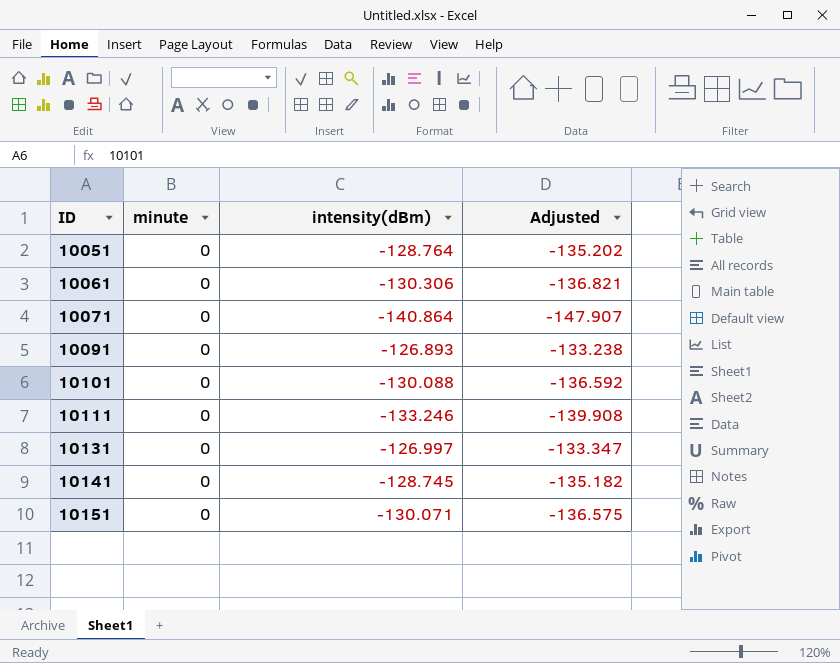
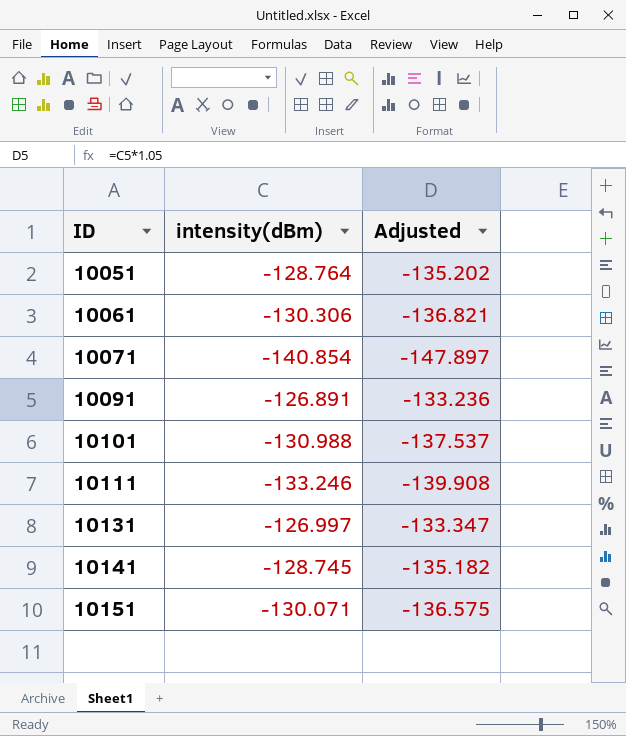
column minute | position: 2 -> none
10071 | intensity(dBm): -140.864 -> -140.854
10071 | Adjusted: -147.907 -> -147.897
10091 | intensity(dBm): -126.893 -> -126.891
10091 | Adjusted: -133.238 -> -133.236
10101 | intensity(dBm): -130.088 -> -130.988
10101 | Adjusted: -136.592 -> -137.537

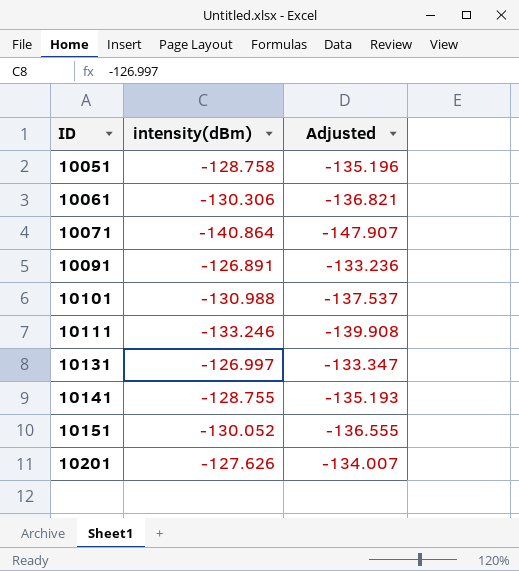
10051 | intensity(dBm): -128.764 -> -128.758
10051 | Adjusted: -135.202 -> -135.196
10071 | intensity(dBm): -140.854 -> -140.864
10071 | Adjusted: -147.897 -> -147.907
10141 | intensity(dBm): -128.745 -> -128.755
10141 | Adjusted: -135.182 -> -135.193
10151 | intensity(dBm): -130.071 -> -130.052
10151 | Adjusted: -136.575 -> -136.555
row 10201: none -> -127.626 | -134.007

